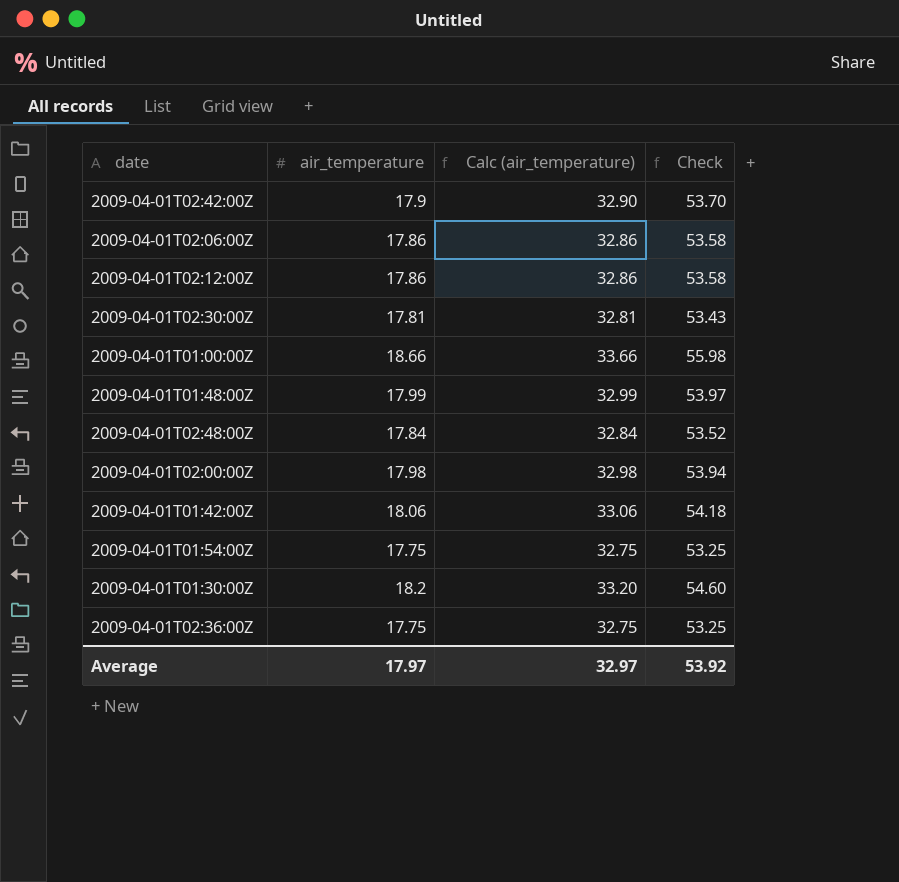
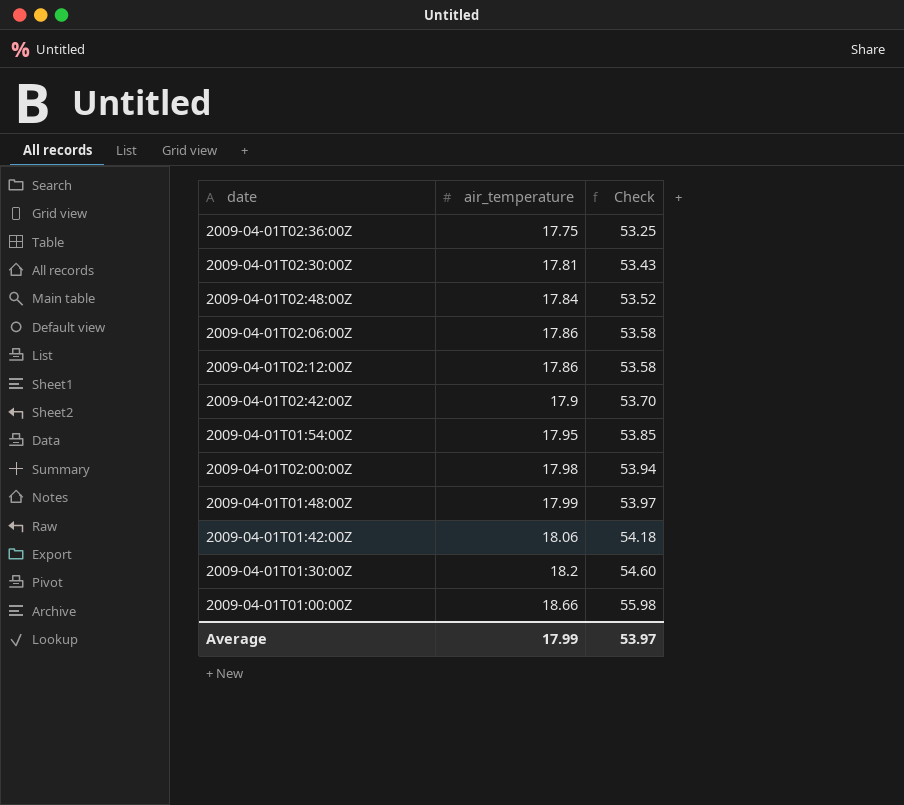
row order: none -> air_temperature ascending
column Calc (air_temperature) | formula: [air_temperature] + 15 -> none
2009-04-01T01:54:00Z | air_temperature: 17.75 -> 17.95
2009-04-01T01:54:00Z | Check: 53.25 -> 53.85
Average | air_temperature: 17.97 -> 17.99
Average | Check: 53.92 -> 53.97

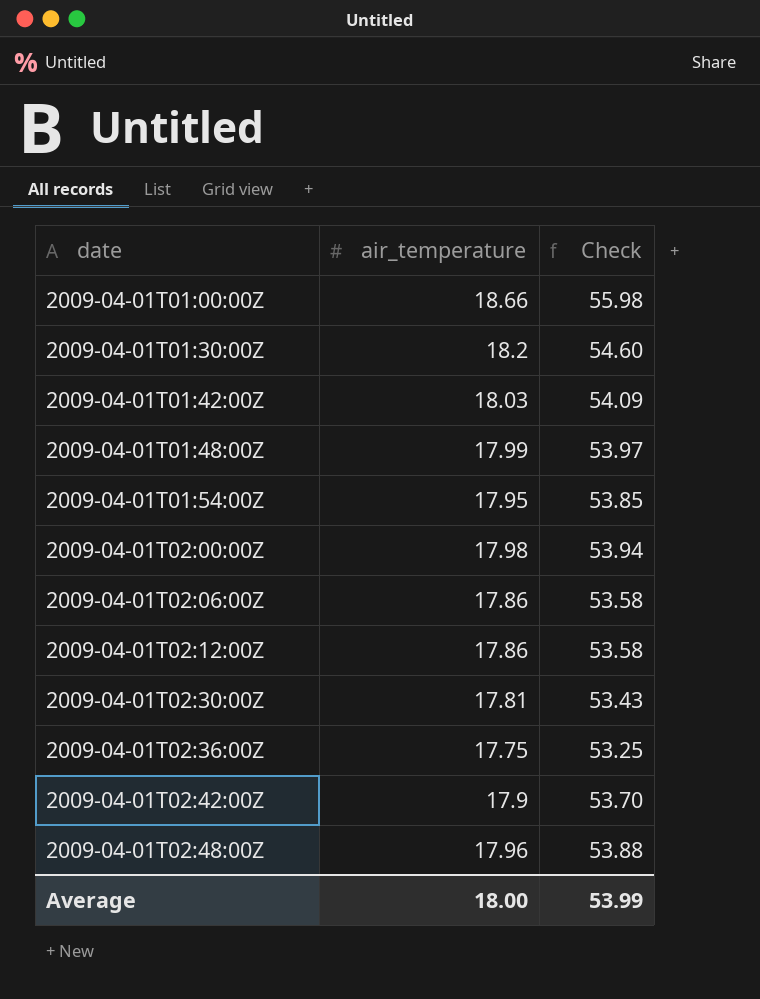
row order: air_temperature ascending -> date ascending
2009-04-01T01:42:00Z | air_temperature: 18.06 -> 18.03
2009-04-01T01:42:00Z | Check: 54.18 -> 54.09
2009-04-01T02:48:00Z | air_temperature: 17.84 -> 17.96
2009-04-01T02:48:00Z | Check: 53.52 -> 53.88
Average | air_temperature: 17.99 -> 18.00
Average | Check: 53.97 -> 53.99

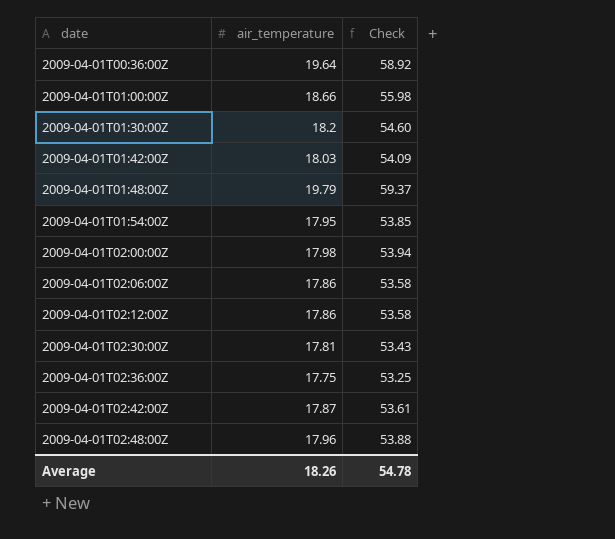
row 2009-04-01T00:36:00Z: none -> 19.64 | 58.92
2009-04-01T01:48:00Z | air_temperature: 17.99 -> 19.79
2009-04-01T01:48:00Z | Check: 53.97 -> 59.37
2009-04-01T02:42:00Z | air_temperature: 17.9 -> 17.87
2009-04-01T02:42:00Z | Check: 53.70 -> 53.61
Average | air_temperature: 18.00 -> 18.26
Average | Check: 53.99 -> 54.78

